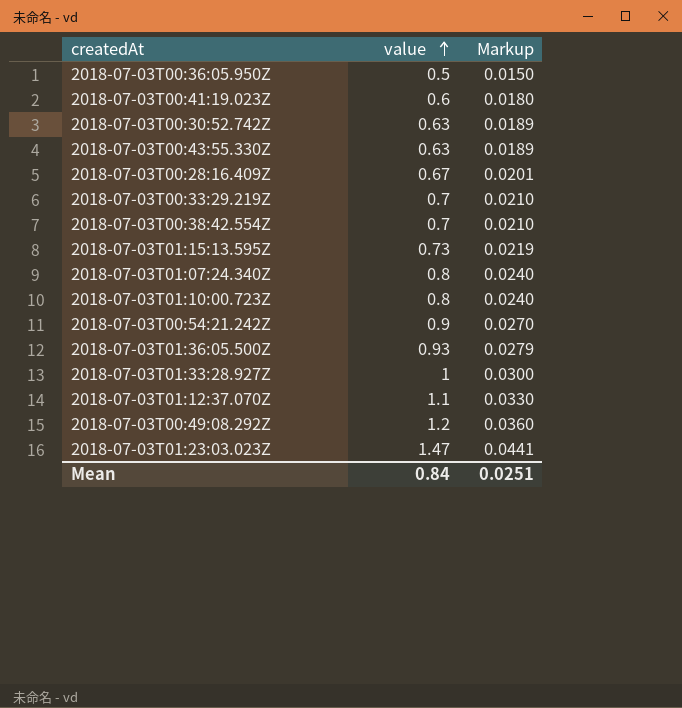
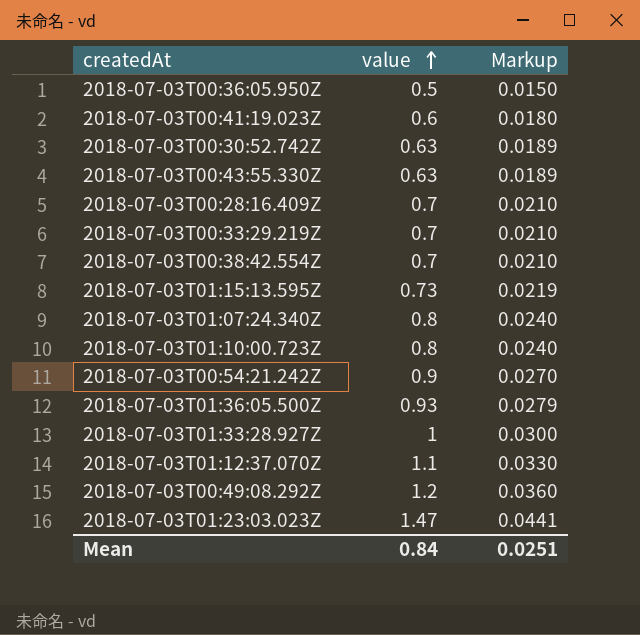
2018-07-03T00:28:16.409Z | value: 0.67 -> 0.7
2018-07-03T00:28:16.409Z | Markup: 0.0201 -> 0.0210

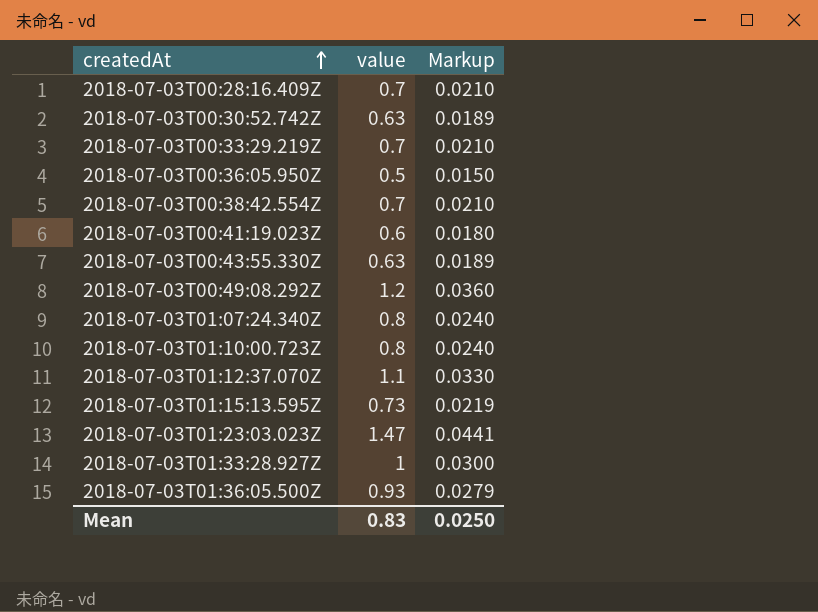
row order: value ascending -> createdAt ascending
row 2018-07-03T00:54:21.242Z: 0.9 | 0.0270 -> none
Mean | value: 0.84 -> 0.83
Mean | Markup: 0.0251 -> 0.0250

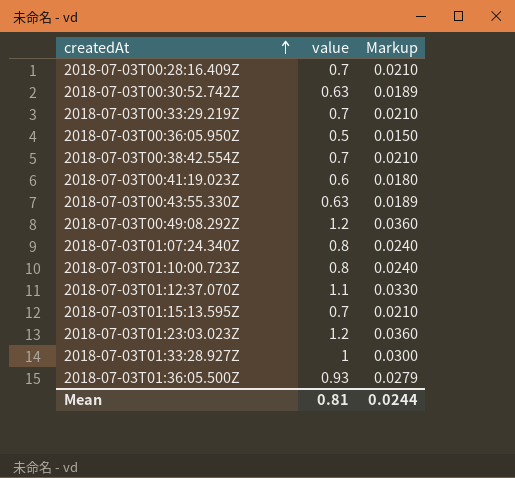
2018-07-03T01:15:13.595Z | value: 0.73 -> 0.7
2018-07-03T01:15:13.595Z | Markup: 0.0219 -> 0.0210
2018-07-03T01:23:03.023Z | value: 1.47 -> 1.2
2018-07-03T01:23:03.023Z | Markup: 0.0441 -> 0.0360
Mean | value: 0.83 -> 0.81
Mean | Markup: 0.0250 -> 0.0244

